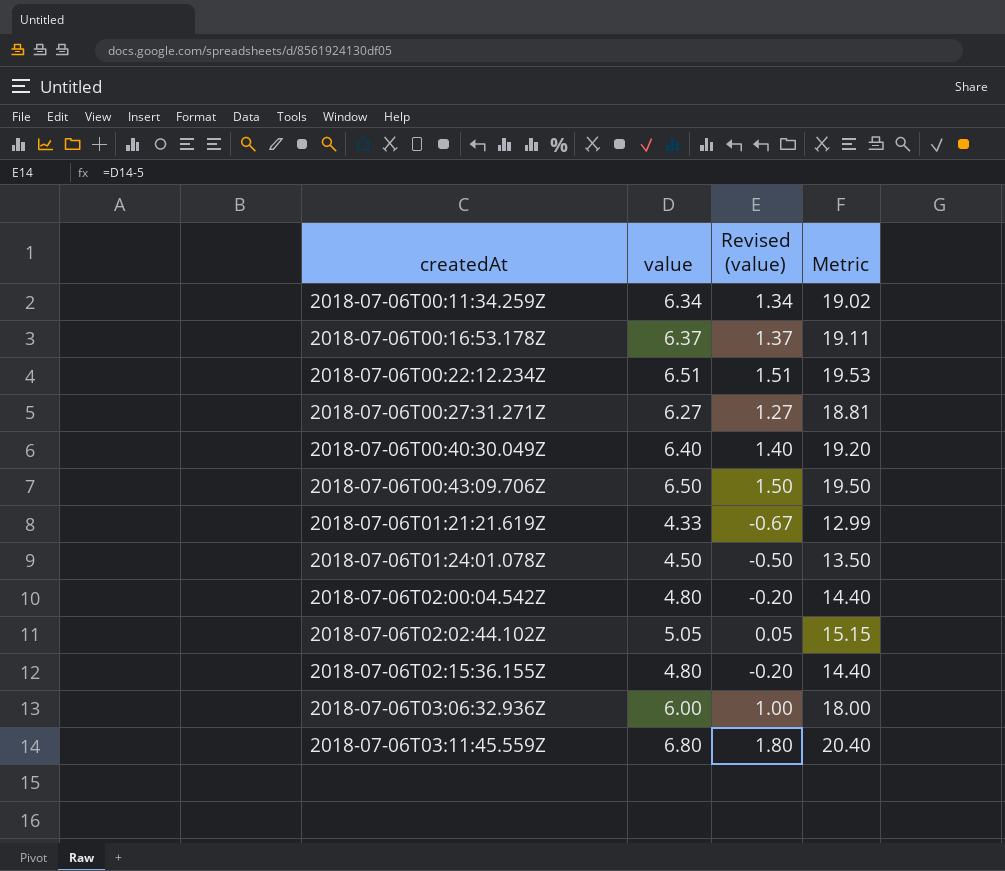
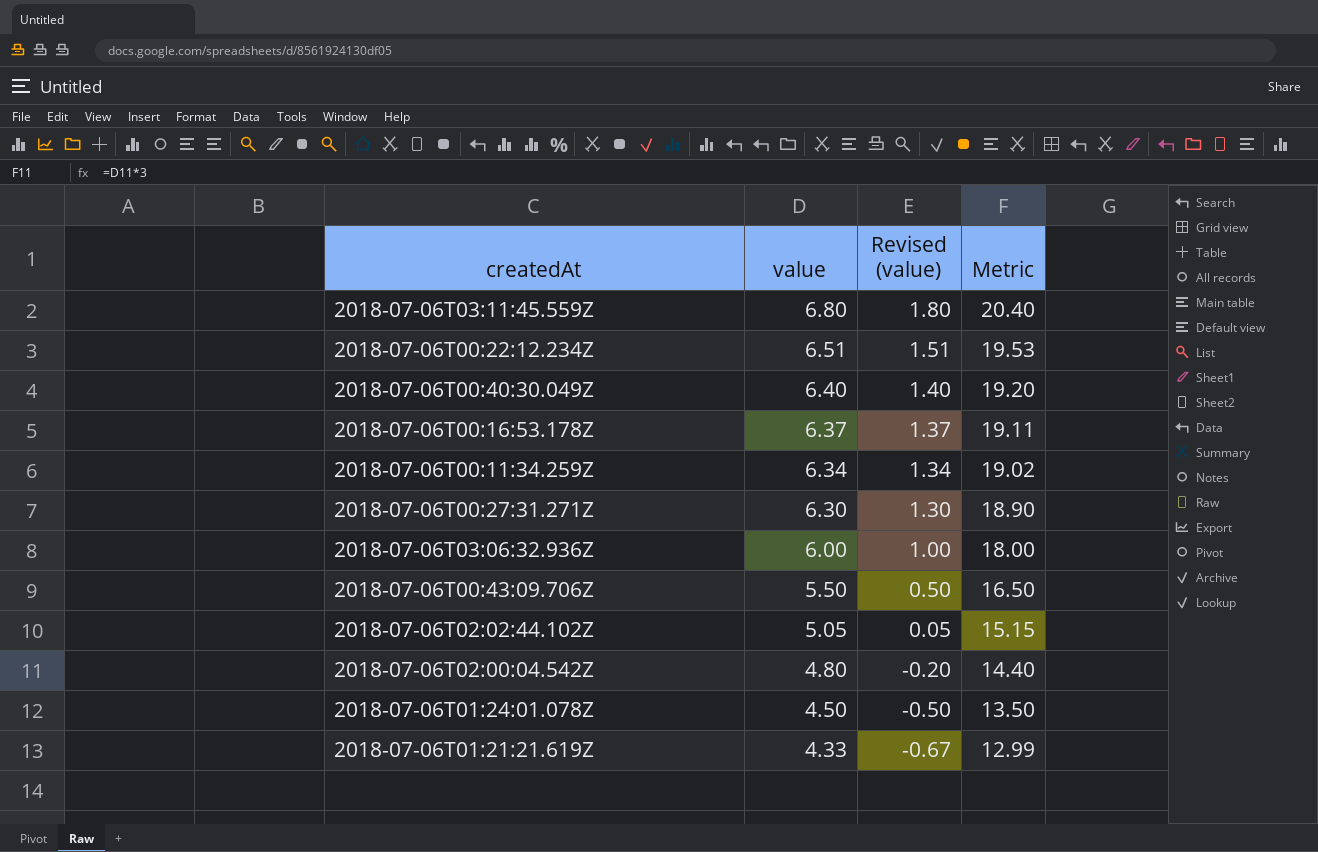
row order: createdAt ascending -> value descending
row 2018-07-06T02:15:36.155Z: 4.80 | -0.20 | 14.40 -> none
2018-07-06T00:27:31.271Z | value: 6.27 -> 6.30
2018-07-06T00:27:31.271Z | Revised (value): 1.27 -> 1.30
2018-07-06T00:27:31.271Z | Metric: 18.81 -> 18.90
2018-07-06T00:43:09.706Z | value: 6.50 -> 5.50
2018-07-06T00:43:09.706Z | Revised (value): 1.50 -> 0.50
2018-07-06T00:43:09.706Z | Metric: 19.50 -> 16.50

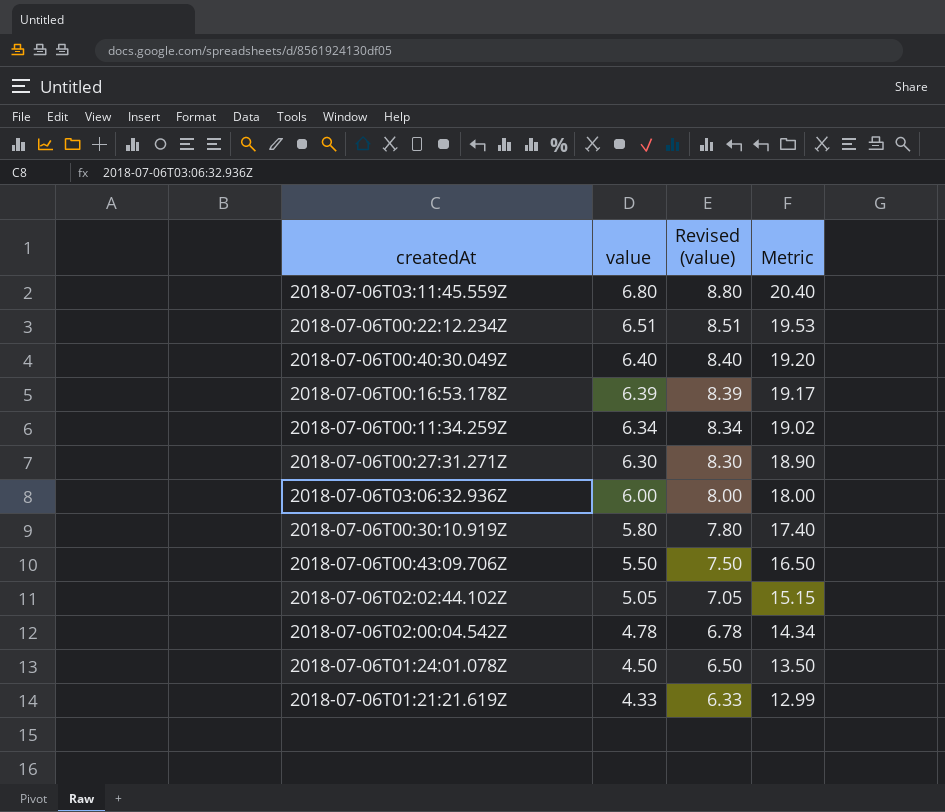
column Revised (value) | formula: [value] - 5 -> [value] + 2
2018-07-06T00:16:53.178Z | value: 6.37 -> 6.39
2018-07-06T00:16:53.178Z | Metric: 19.11 -> 19.17
row 2018-07-06T00:30:10.919Z: none -> 5.80 | 7.80 | 17.40
2018-07-06T02:00:04.542Z | value: 4.80 -> 4.78
2018-07-06T02:00:04.542Z | Metric: 14.40 -> 14.34

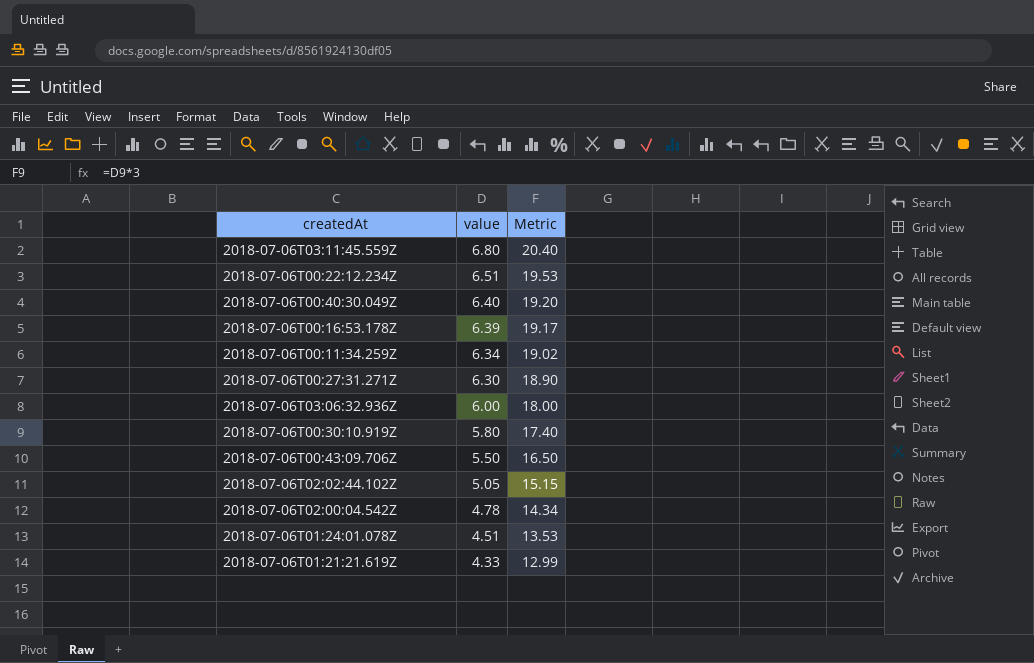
column Revised (value) | formula: [value] + 2 -> none
2018-07-06T01:24:01.078Z | value: 4.50 -> 4.51
2018-07-06T01:24:01.078Z | Metric: 13.50 -> 13.53

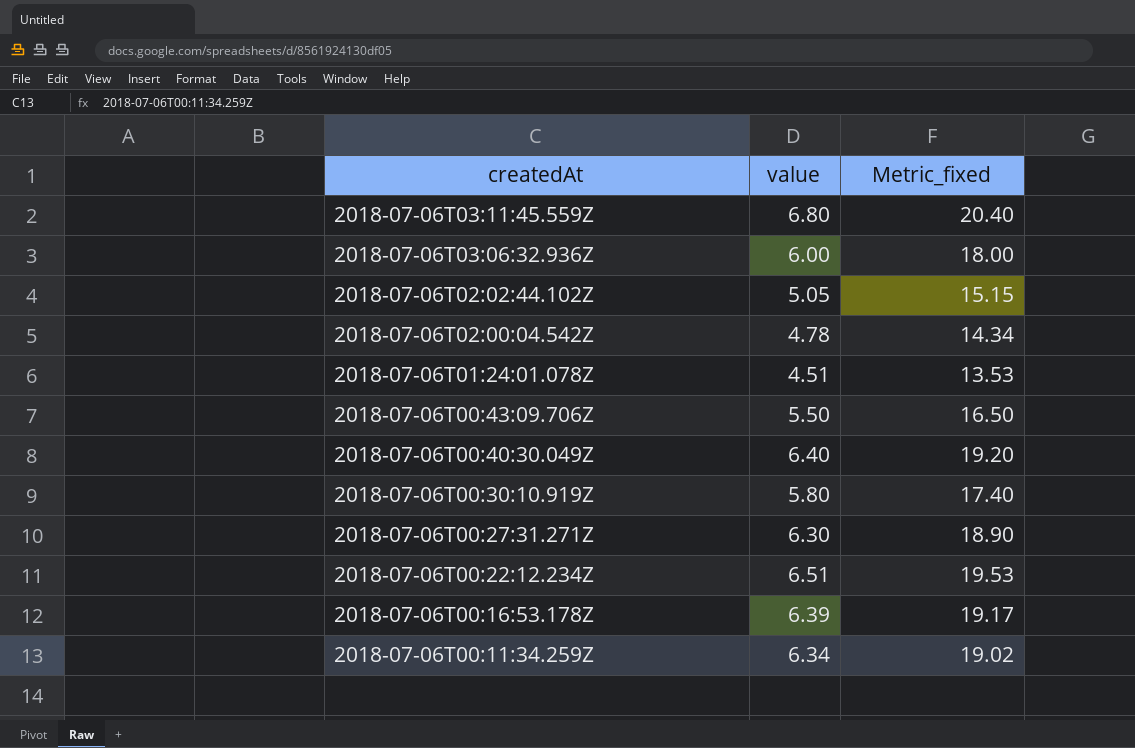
row order: value descending -> createdAt descending
column name: Metric -> Metric_fixed
row 2018-07-06T01:21:21.619Z: 4.33 | 12.99 -> none

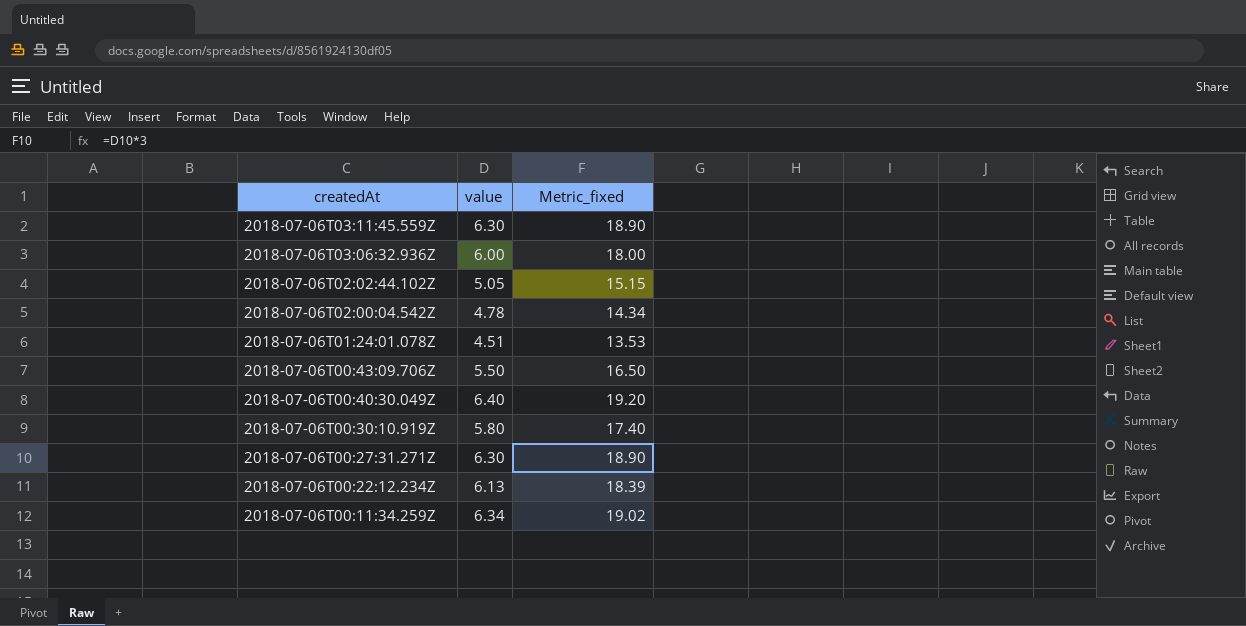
row 2018-07-06T00:16:53.178Z: 6.39 | 19.17 -> none
2018-07-06T03:11:45.559Z | value: 6.80 -> 6.30
2018-07-06T03:11:45.559Z | Metric_fixed: 20.40 -> 18.90
2018-07-06T00:22:12.234Z | value: 6.51 -> 6.13
2018-07-06T00:22:12.234Z | Metric_fixed: 19.53 -> 18.39

